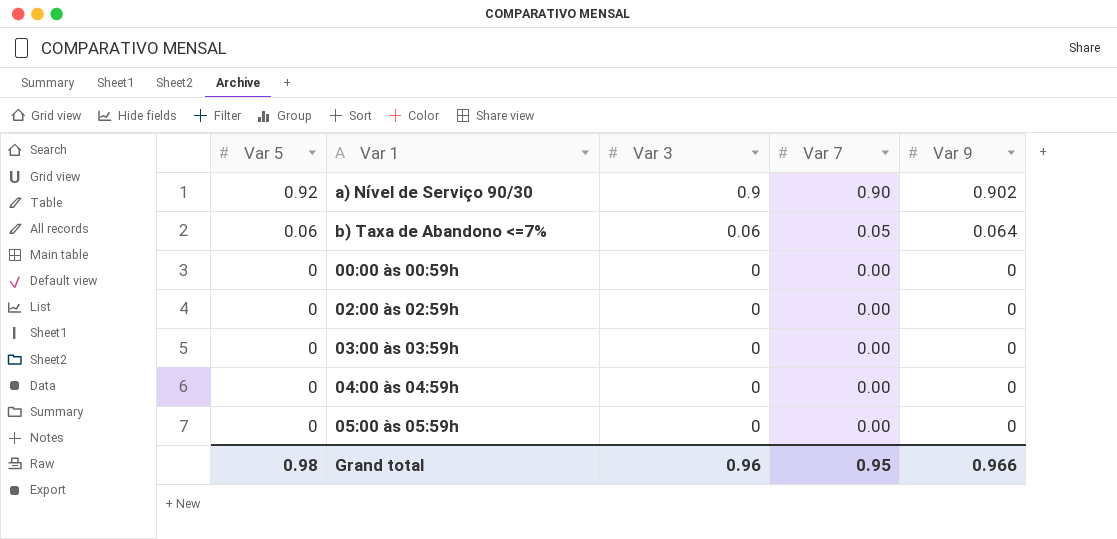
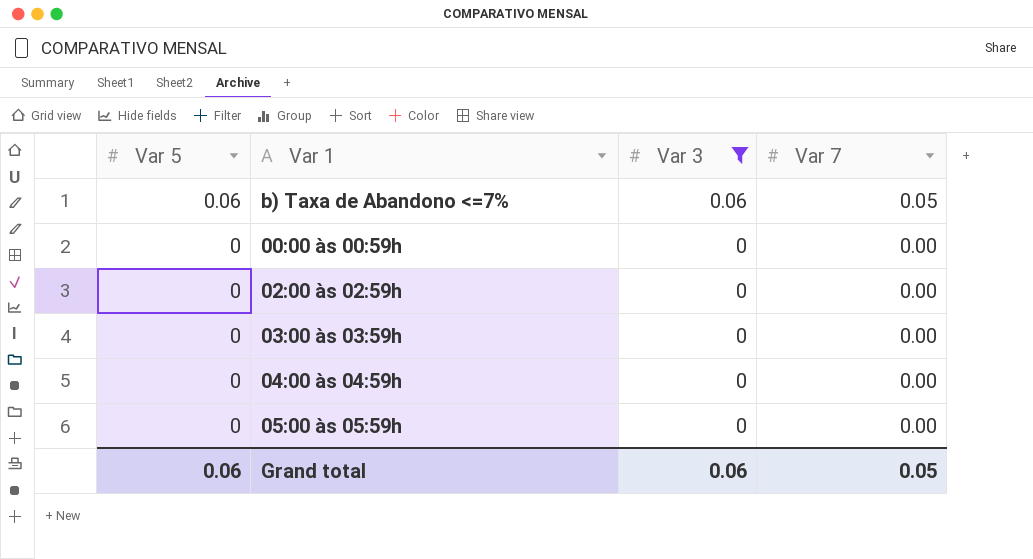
filter: none -> Var 3 != 0.9
column Var 9 | position: 5 -> none
Grand total | Var 5: 0.98 -> 0.06
Grand total | Var 3: 0.96 -> 0.06
Grand total | Var 7: 0.95 -> 0.05

